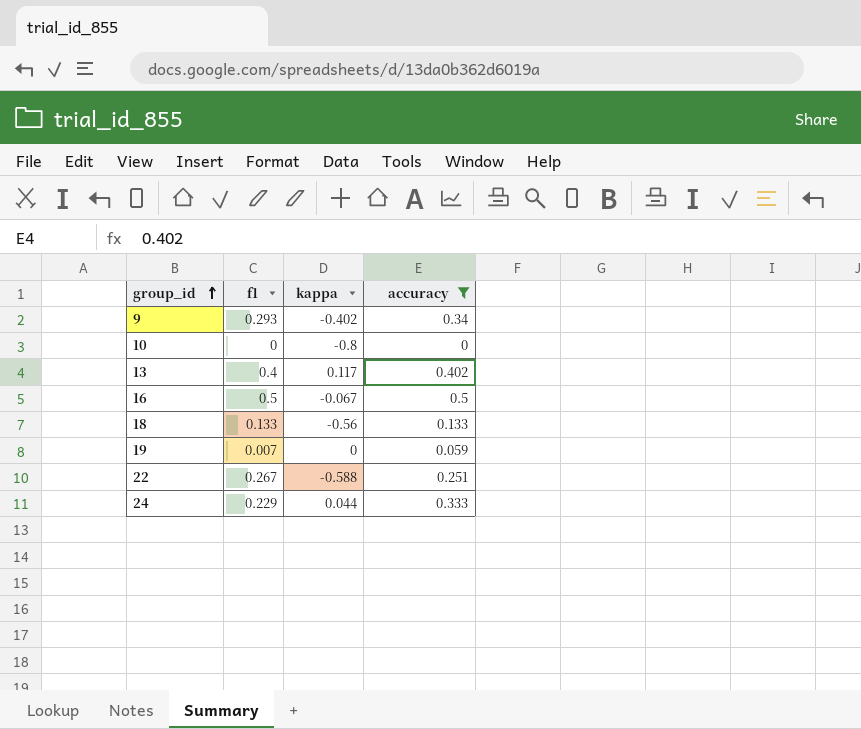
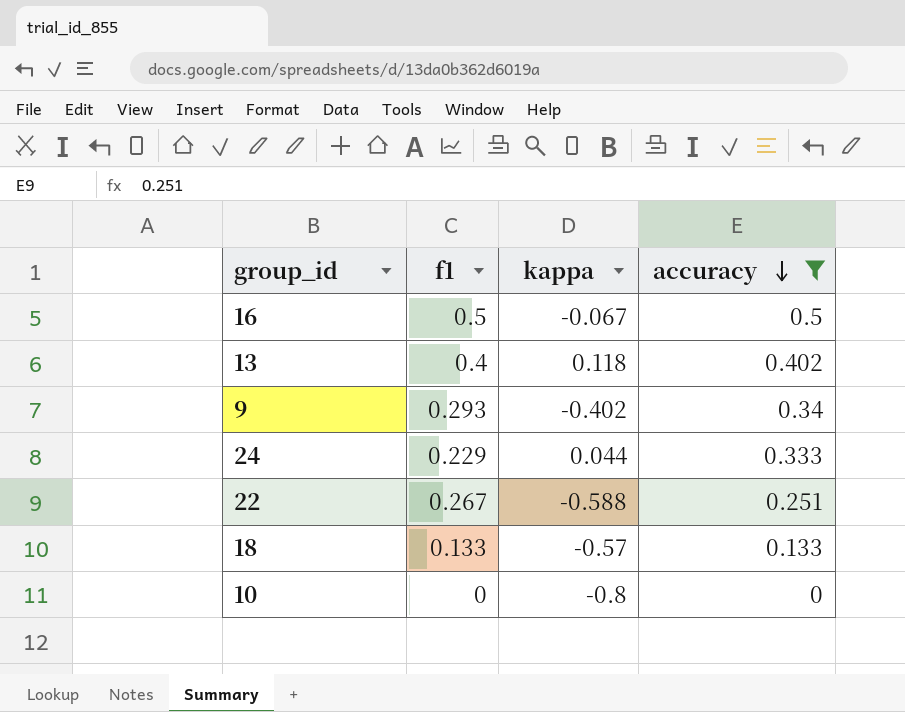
row order: group_id ascending -> accuracy descending
row 19: 0.007 | 0 | 0.059 -> none
13 | kappa: 0.117 -> 0.118
18 | kappa: -0.56 -> -0.57

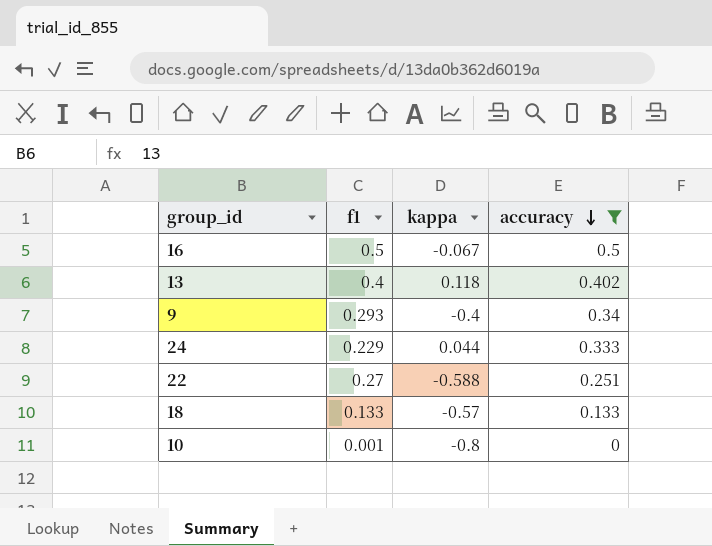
9 | kappa: -0.402 -> -0.4
22 | f1: 0.267 -> 0.27
10 | f1: 0 -> 0.001

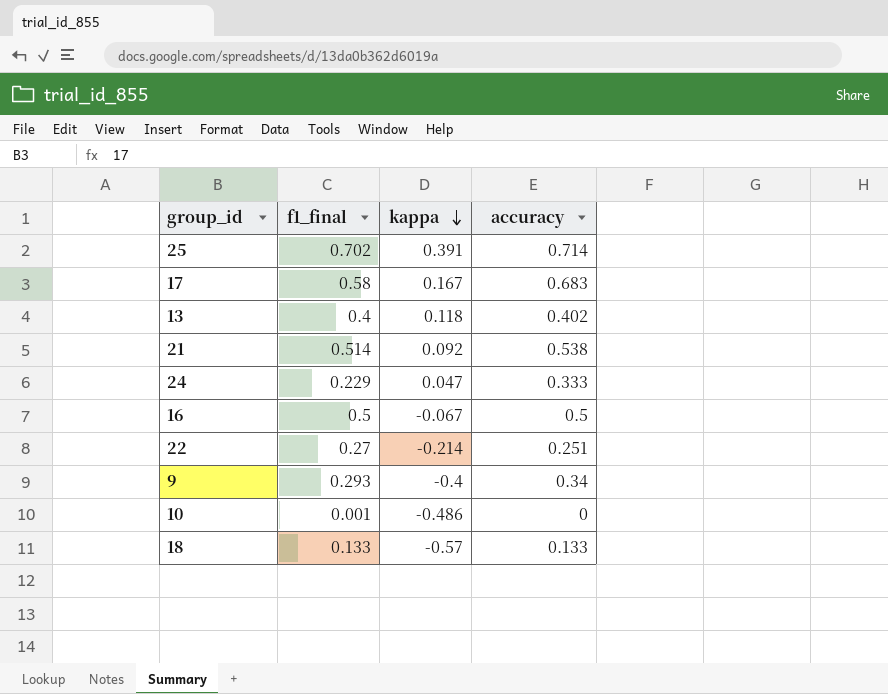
filter: accuracy <= 0.5 -> none
row order: accuracy descending -> kappa descending
column name: f1 -> f1_final
24 | kappa: 0.044 -> 0.047
22 | kappa: -0.588 -> -0.214
10 | kappa: -0.8 -> -0.486

